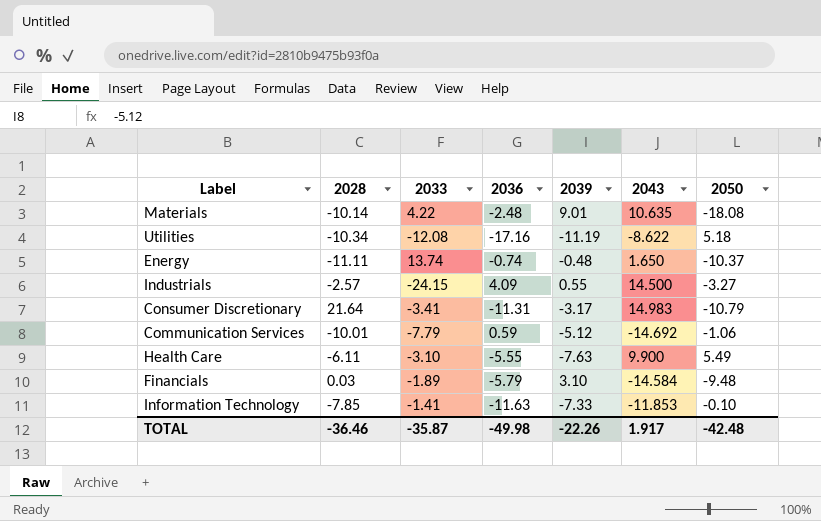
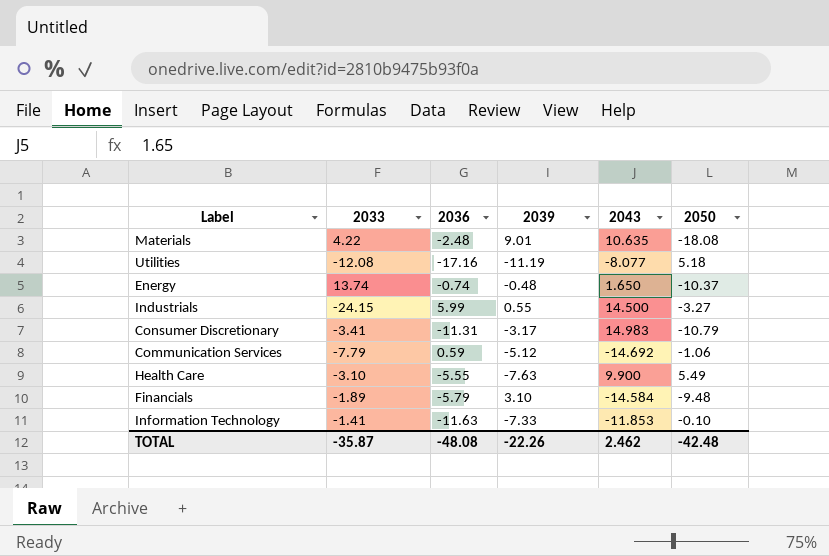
column 2028 | position: 2 -> none
Utilities | 2043: -8.622 -> -8.077
Industrials | 2036: 4.09 -> 5.99
TOTAL | 2036: -49.98 -> -48.08
TOTAL | 2043: 1.917 -> 2.462

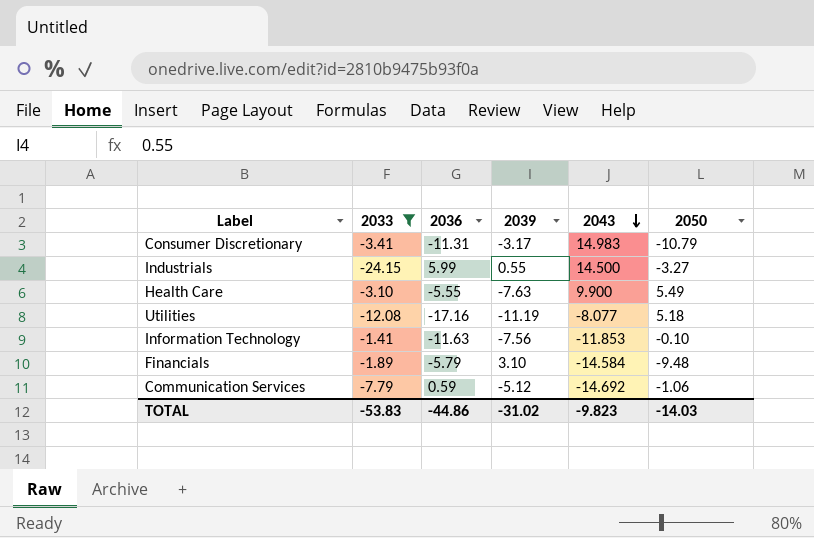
filter: none -> 2033 <= -1.41
row order: none -> 2043 descending
Information Technology | 2039: -7.33 -> -7.56
TOTAL | 2033: -35.87 -> -53.83
TOTAL | 2036: -48.08 -> -44.86
TOTAL | 2039: -22.26 -> -31.02
TOTAL | 2043: 2.462 -> -9.823
TOTAL | 2050: -42.48 -> -14.03

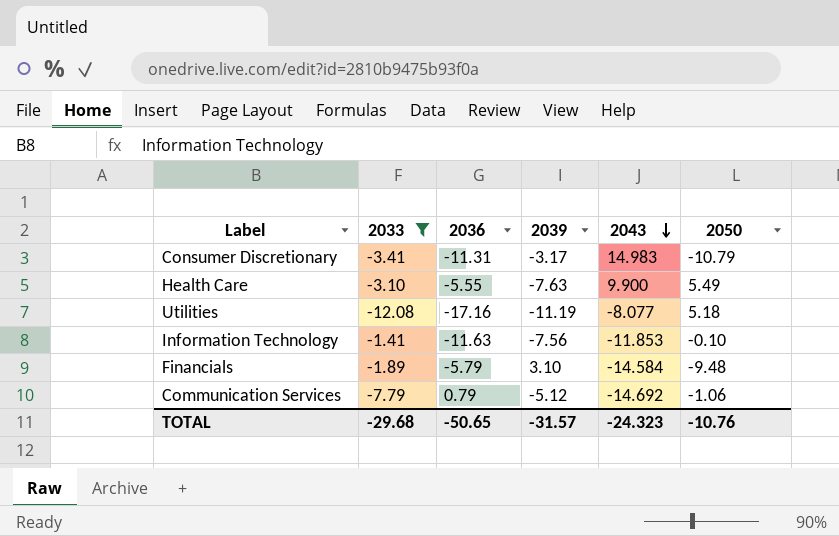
row Industrials: -24.15 | 5.99 | 0.55 | 14.500 | -3.27 -> none
Communication Services | 2036: 0.59 -> 0.79
TOTAL | 2033: -53.83 -> -29.68
TOTAL | 2036: -44.86 -> -50.65
TOTAL | 2039: -31.02 -> -31.57
TOTAL | 2043: -9.823 -> -24.323
TOTAL | 2050: -14.03 -> -10.76

